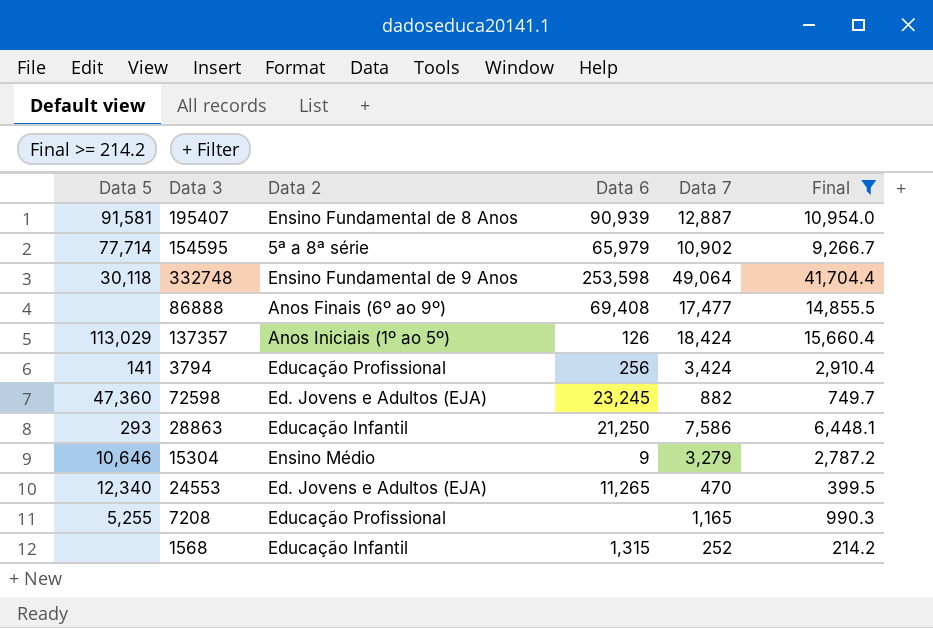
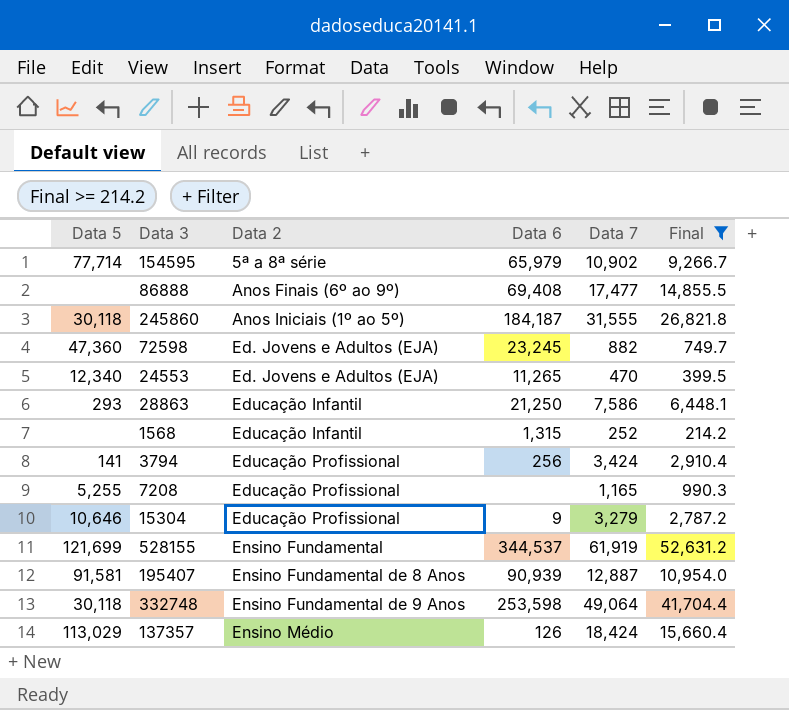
row order: none -> Data 2 ascending
row 245860: none -> 30,118 | Anos Iniciais (1º ao 5º) | 184,187 | 31,555 | 26,821.8
15304 | Data 2: Ensino Médio -> Educação Profissional
row 528155: none -> 121,699 | Ensino Fundamental | 344,537 | 61,919 | 52,631.2
137357 | Data 2: Anos Iniciais (1º ao 5º) -> Ensino Médio

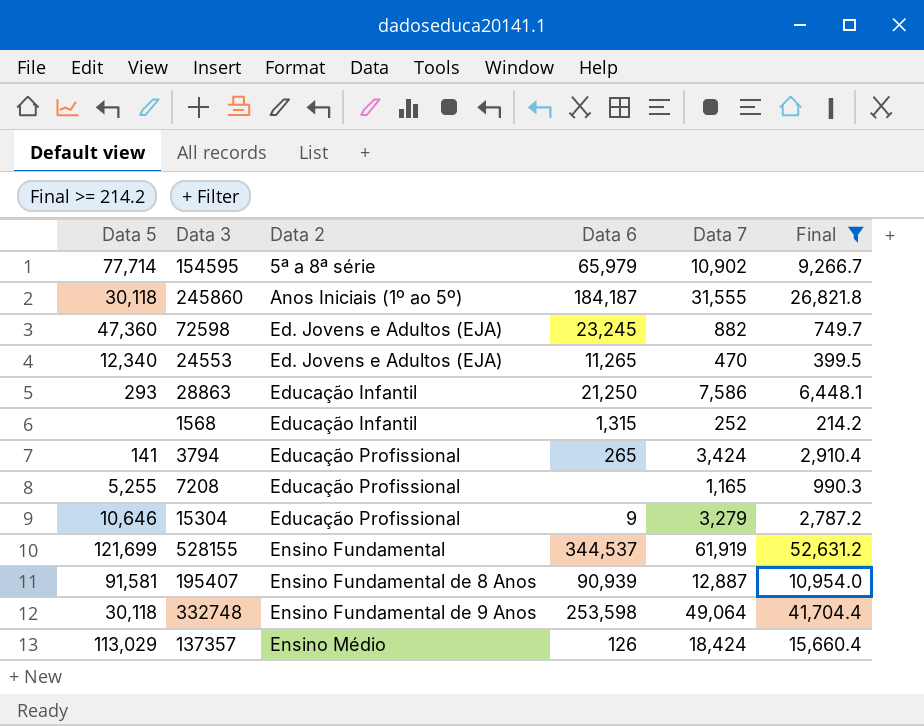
row 86888: none | Anos Finais (6º ao 9º) | 69,408 | 17,477 | 14,855.5 -> none
3794 | Data 6: 256 -> 265

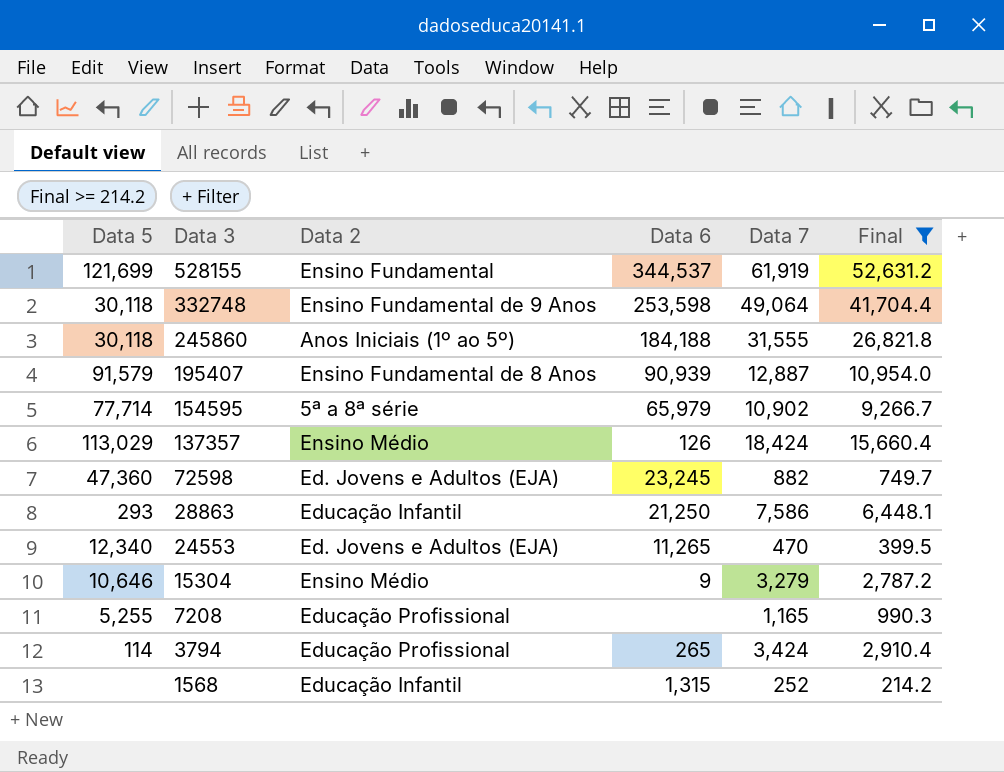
row order: Data 2 ascending -> Data 3 descending
245860 | Data 6: 184,187 -> 184,188
195407 | Data 5: 91,581 -> 91,579
15304 | Data 2: Educação Profissional -> Ensino Médio
3794 | Data 5: 141 -> 114

